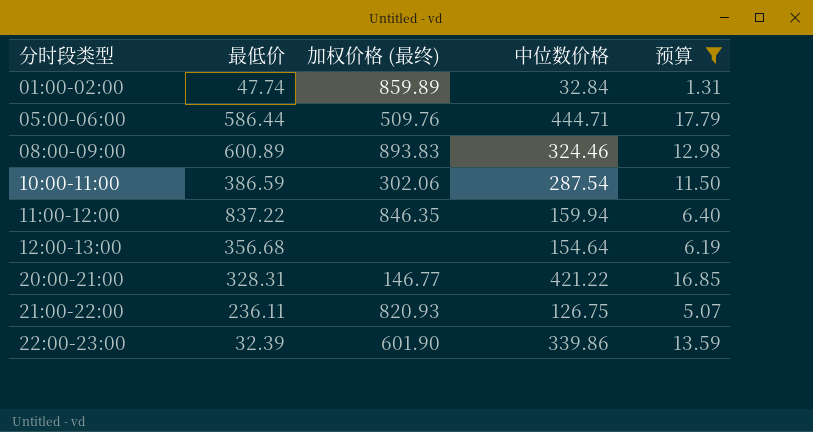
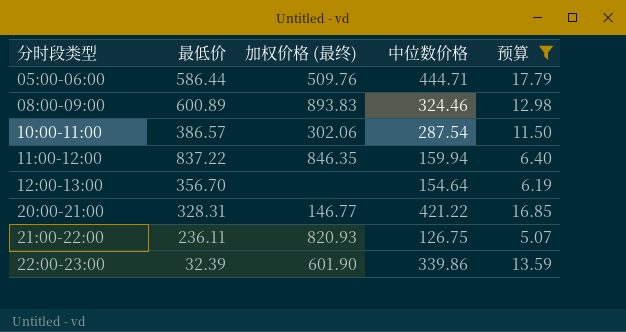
row 01:00-02:00: 47.74 | 859.89 | 32.84 | 1.31 -> none
10:00-11:00 | 最低价: 386.59 -> 386.57
12:00-13:00 | 最低价: 356.68 -> 356.70

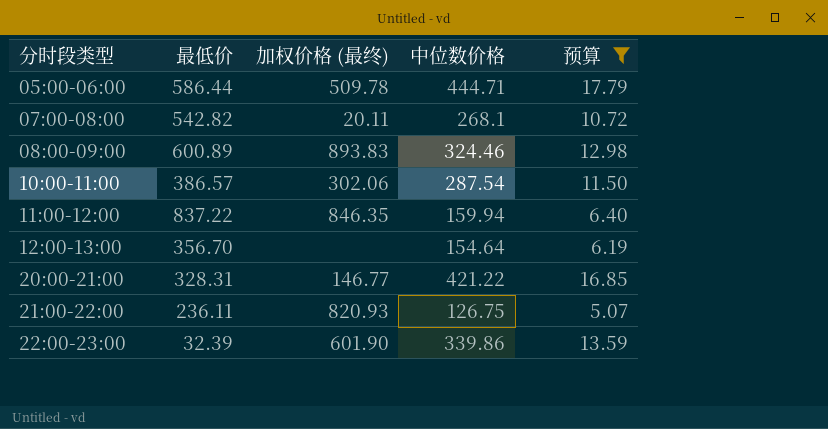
05:00-06:00 | 加权价格 (最终): 509.76 -> 509.78
row 07:00-08:00: none -> 542.82 | 20.11 | 268.1 | 10.72

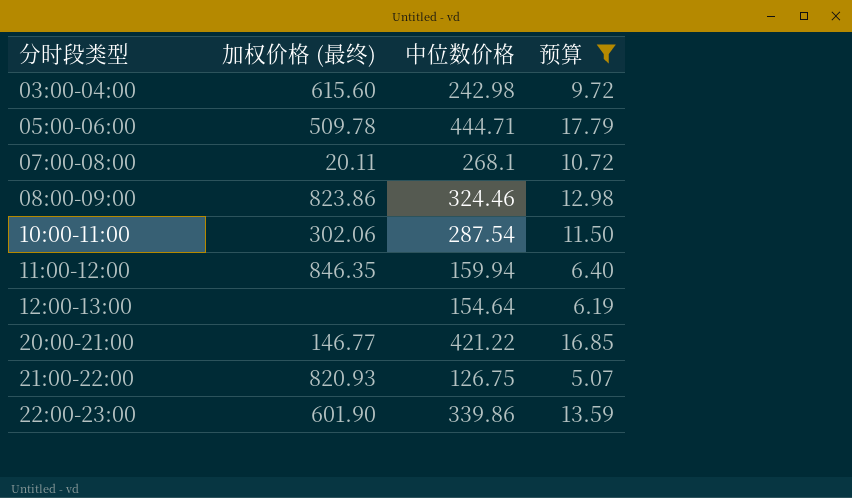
column 最低价 | position: 2 -> none
row 03:00-04:00: none -> 615.60 | 242.98 | 9.72
08:00-09:00 | 加权价格 (最终): 893.83 -> 823.86

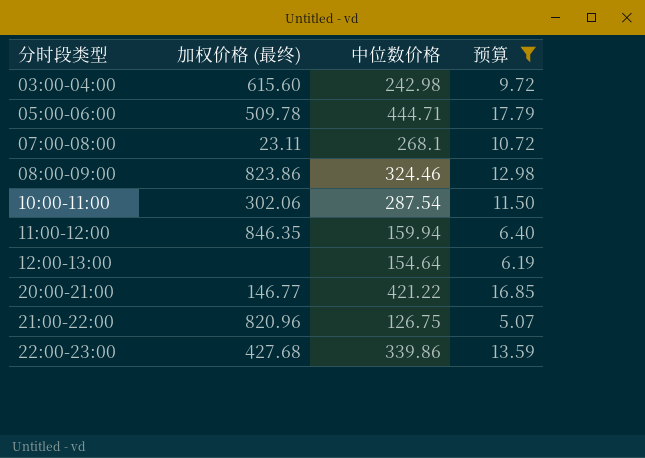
07:00-08:00 | 加权价格 (最终): 20.11 -> 23.11
21:00-22:00 | 加权价格 (最终): 820.93 -> 820.96
22:00-23:00 | 加权价格 (最终): 601.90 -> 427.68

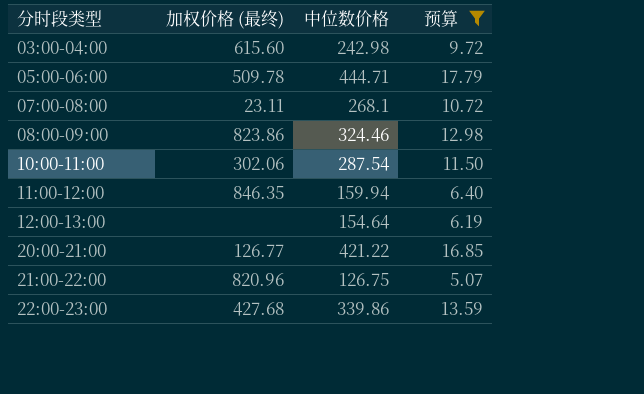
20:00-21:00 | 加权价格 (最终): 146.77 -> 126.77

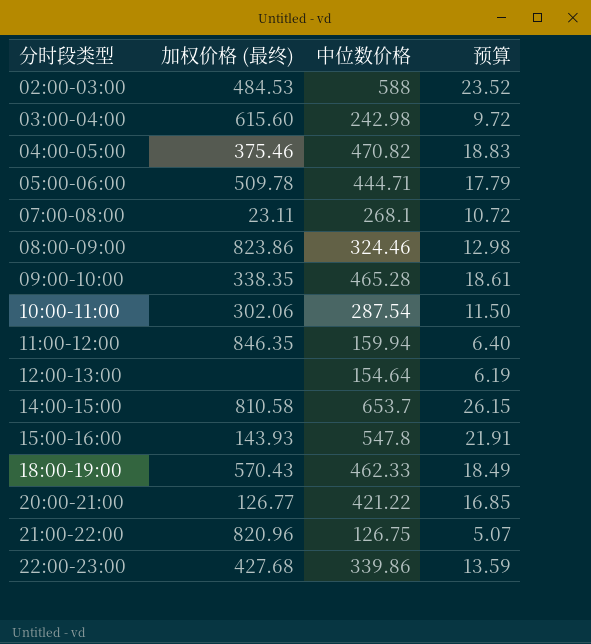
filter: 预算 <= 17.79 -> none

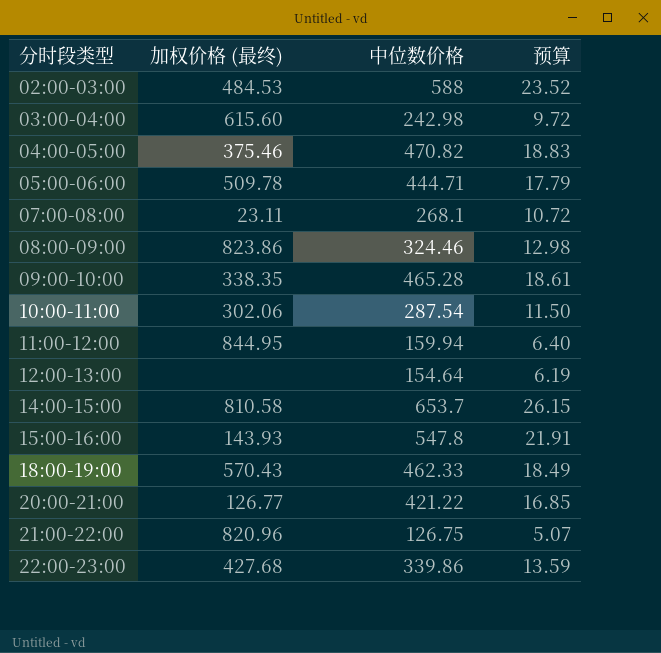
11:00-12:00 | 加权价格 (最终): 846.35 -> 844.95

